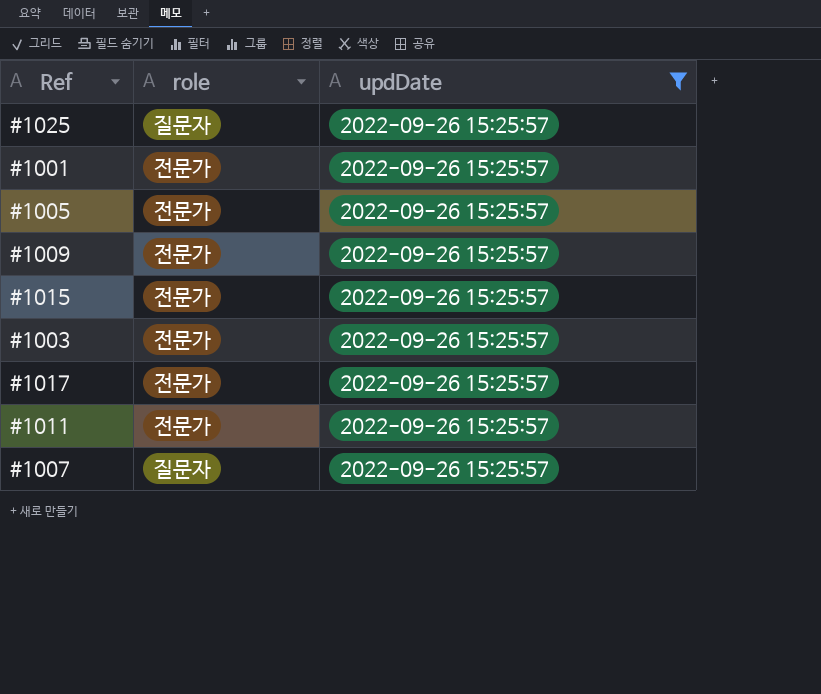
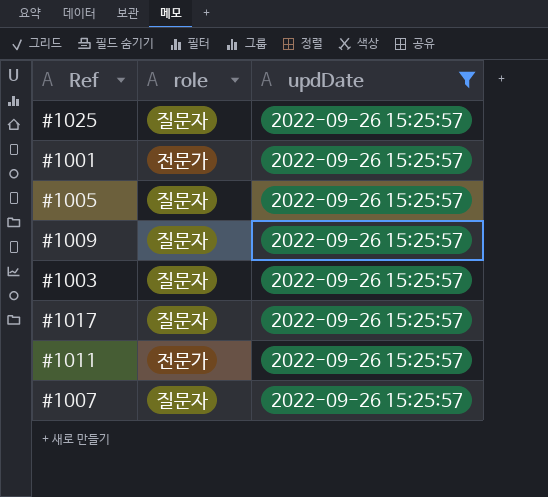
row #1015: 전문가 | 2022-09-26 15:25:57 -> none
#1005 | role: 전문가 -> 질문자
#1009 | role: 전문가 -> 질문자
#1003 | role: 전문가 -> 질문자
#1017 | role: 전문가 -> 질문자

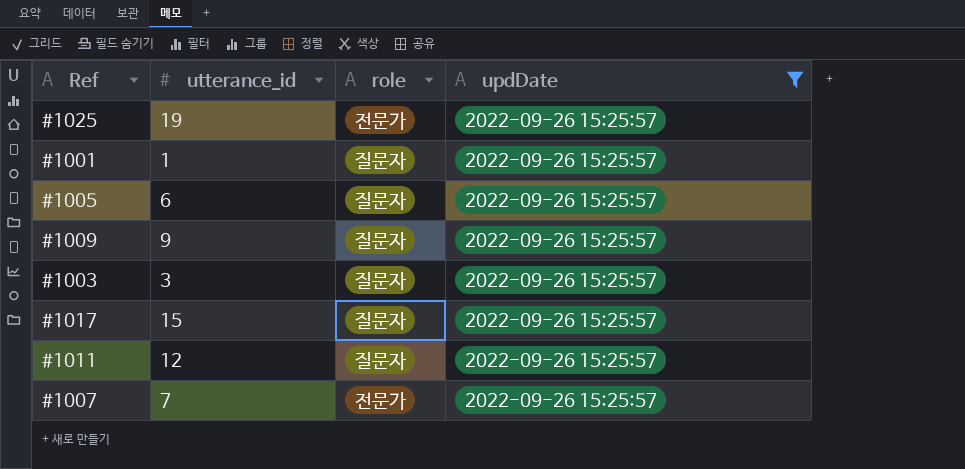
column utterance_id | position: none -> 2
#1025 | role: 질문자 -> 전문가
#1001 | role: 전문가 -> 질문자
#1011 | role: 전문가 -> 질문자
#1007 | role: 질문자 -> 전문가

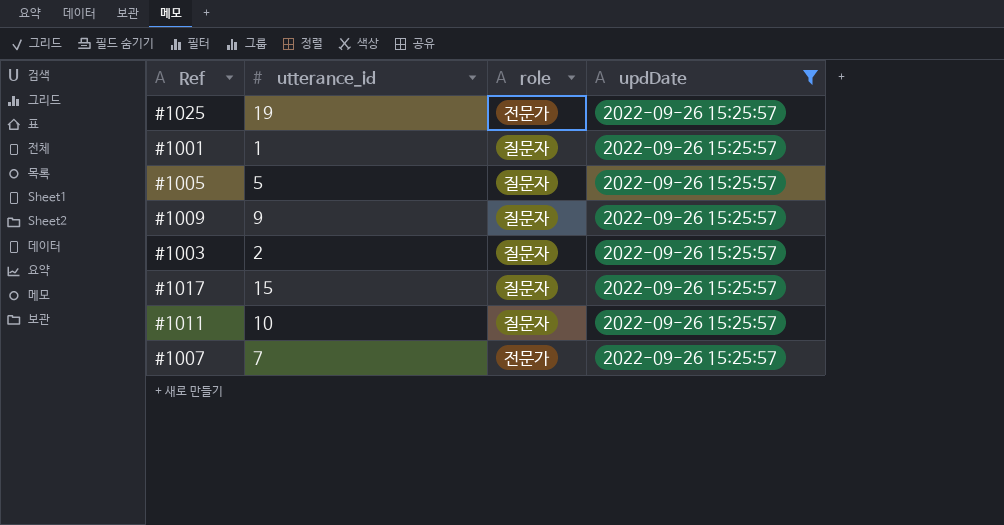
#1005 | utterance_id: 6 -> 5
#1003 | utterance_id: 3 -> 2
#1011 | utterance_id: 12 -> 10

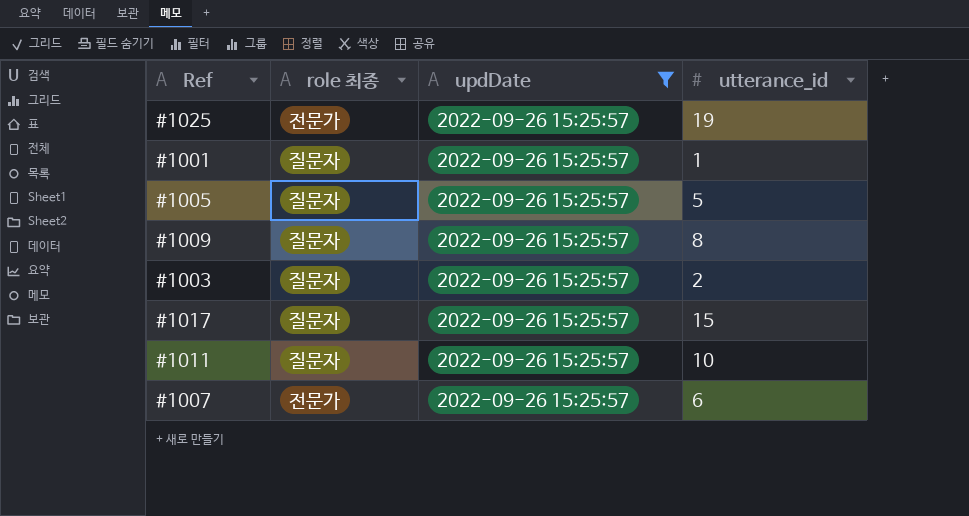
column name: role -> role 최종
column utterance_id | position: 2 -> 4
#1009 | utterance_id: 9 -> 8
#1007 | utterance_id: 7 -> 6

